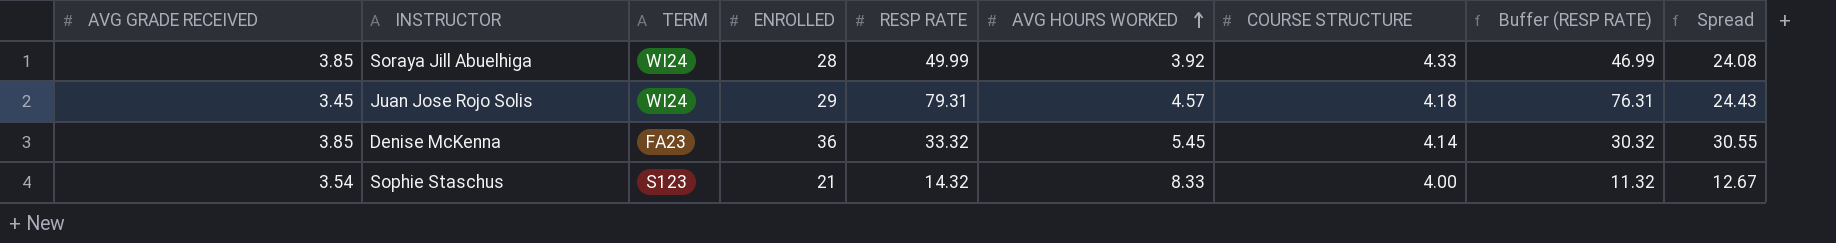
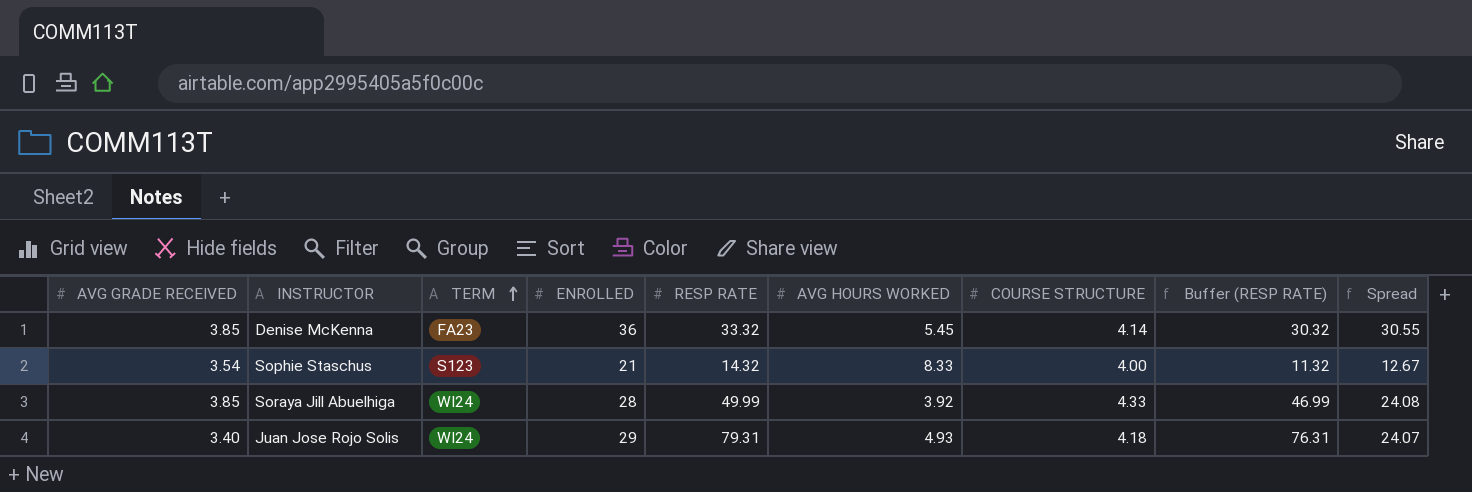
row order: AVG HOURS WORKED ascending -> TERM ascending
Juan Jose Rojo Solis | AVG GRADE RECEIVED: 3.45 -> 3.40
Juan Jose Rojo Solis | AVG HOURS WORKED: 4.57 -> 4.93
Juan Jose Rojo Solis | Spread: 24.43 -> 24.07

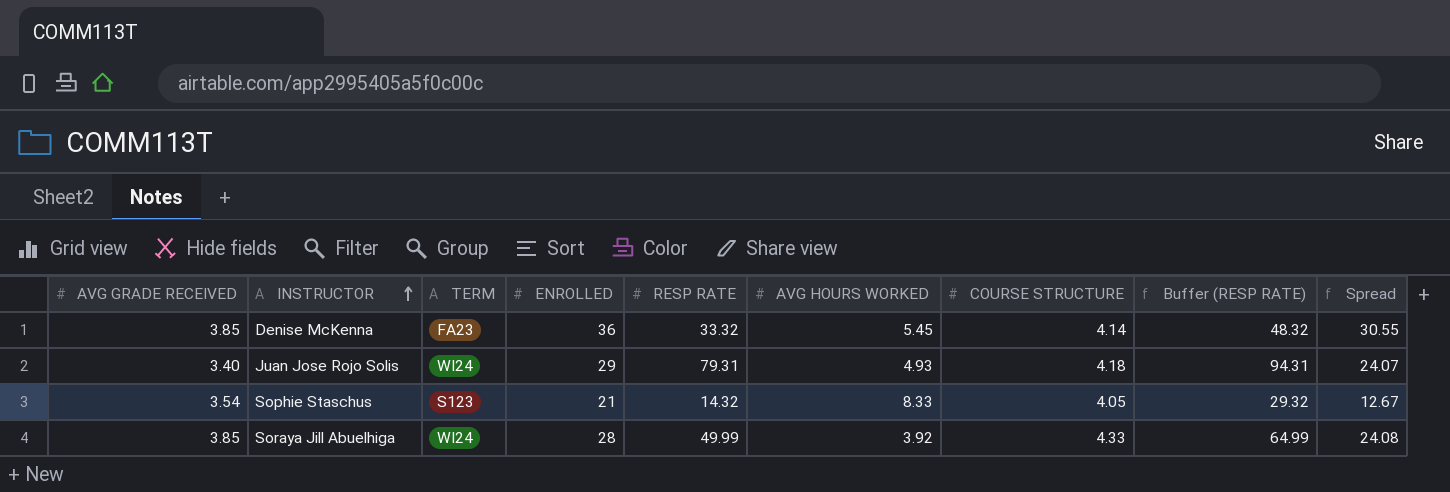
row order: TERM ascending -> INSTRUCTOR ascending
column Buffer (RESP RATE) | formula: [RESP RATE] - 3 -> [RESP RATE] + 15
Sophie Staschus | COURSE STRUCTURE: 4.00 -> 4.05

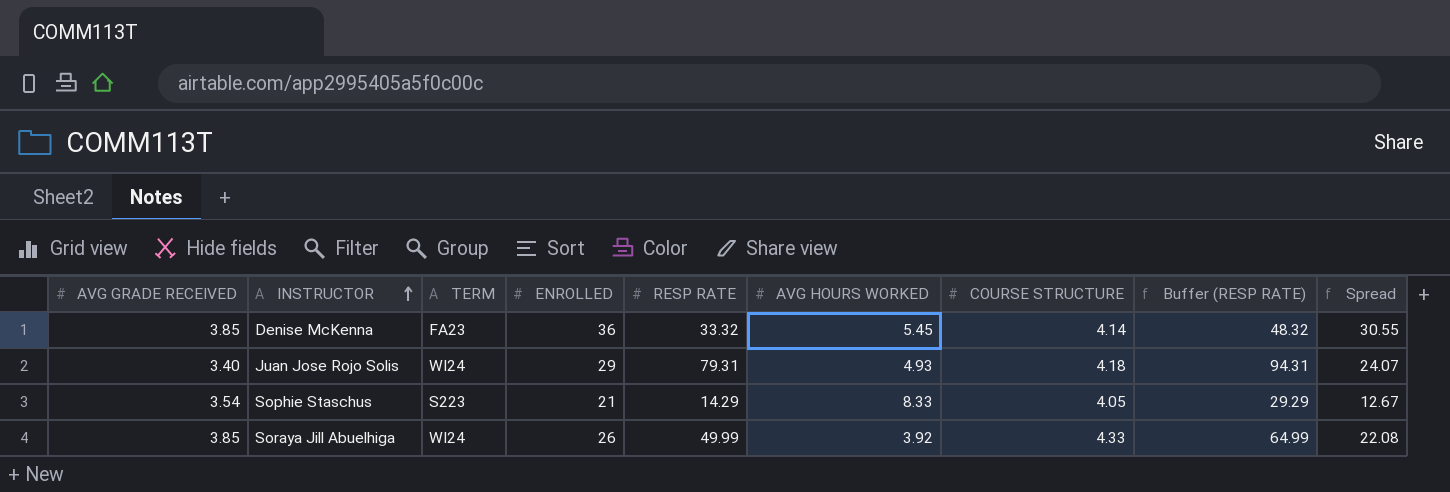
Sophie Staschus | TERM: S123 -> S223
Sophie Staschus | RESP RATE: 14.32 -> 14.29
Sophie Staschus | Buffer (RESP RATE): 29.32 -> 29.29
Soraya Jill Abuelhiga | ENROLLED: 28 -> 26
Soraya Jill Abuelhiga | Spread: 24.08 -> 22.08

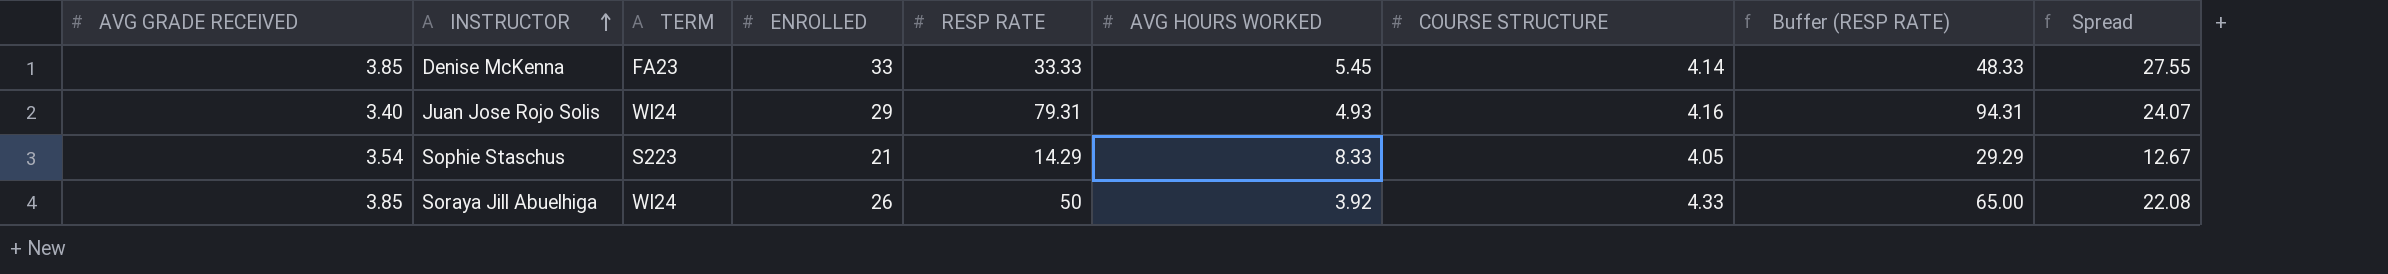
Denise McKenna | ENROLLED: 36 -> 33
Denise McKenna | RESP RATE: 33.32 -> 33.33
Denise McKenna | Buffer (RESP RATE): 48.32 -> 48.33
Denise McKenna | Spread: 30.55 -> 27.55
Juan Jose Rojo Solis | COURSE STRUCTURE: 4.18 -> 4.16
Soraya Jill Abuelhiga | RESP RATE: 49.99 -> 50
Soraya Jill Abuelhiga | Buffer (RESP RATE): 64.99 -> 65.00

